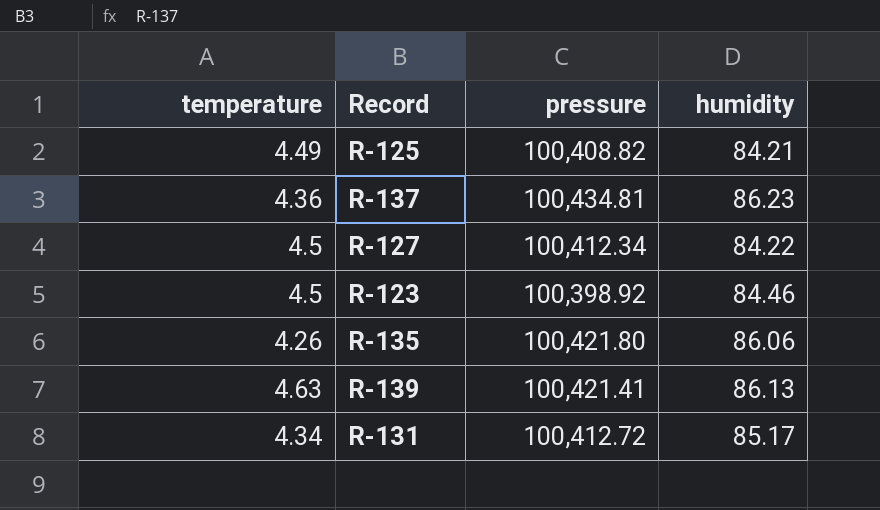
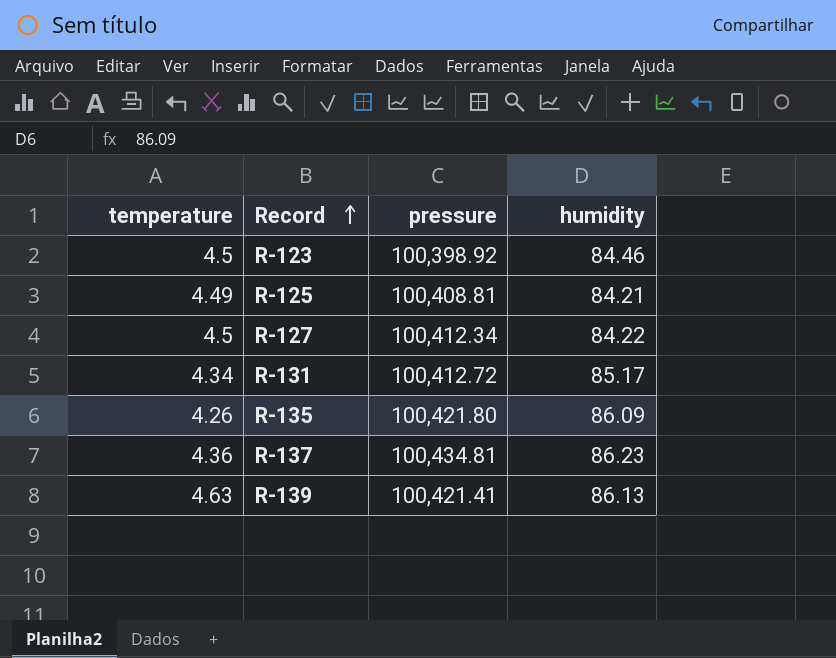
row order: none -> Record ascending
R-125 | pressure: 100,408.82 -> 100,408.81
R-135 | humidity: 86.06 -> 86.09

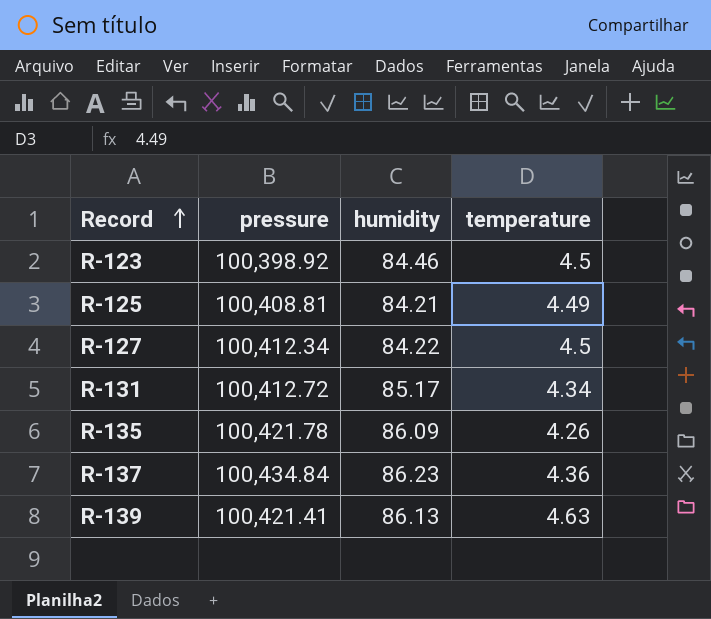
column temperature | position: 1 -> 4
R-135 | pressure: 100,421.80 -> 100,421.78
R-137 | pressure: 100,434.81 -> 100,434.84

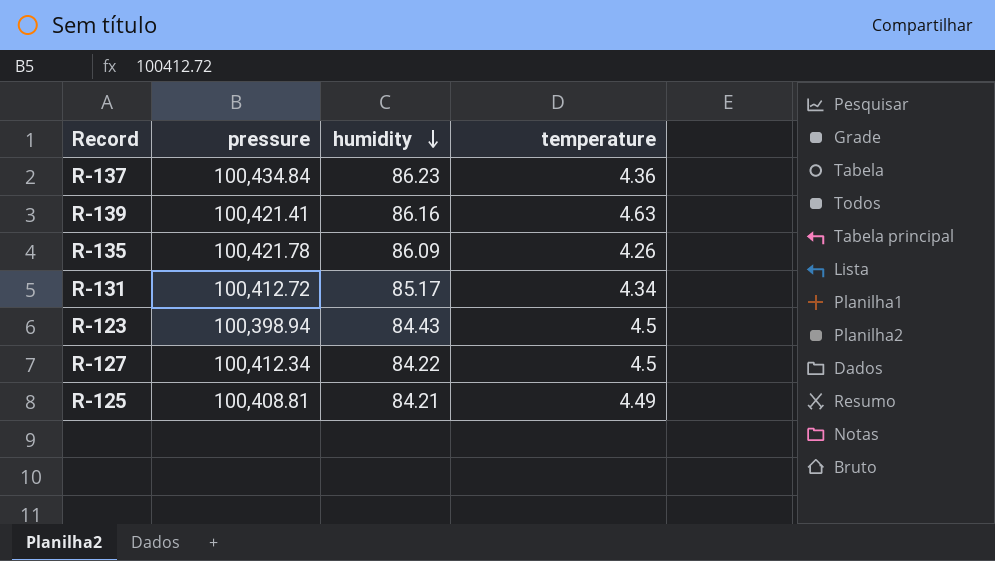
row order: Record ascending -> humidity descending
R-139 | humidity: 86.13 -> 86.16
R-123 | pressure: 100,398.92 -> 100,398.94
R-123 | humidity: 84.46 -> 84.43

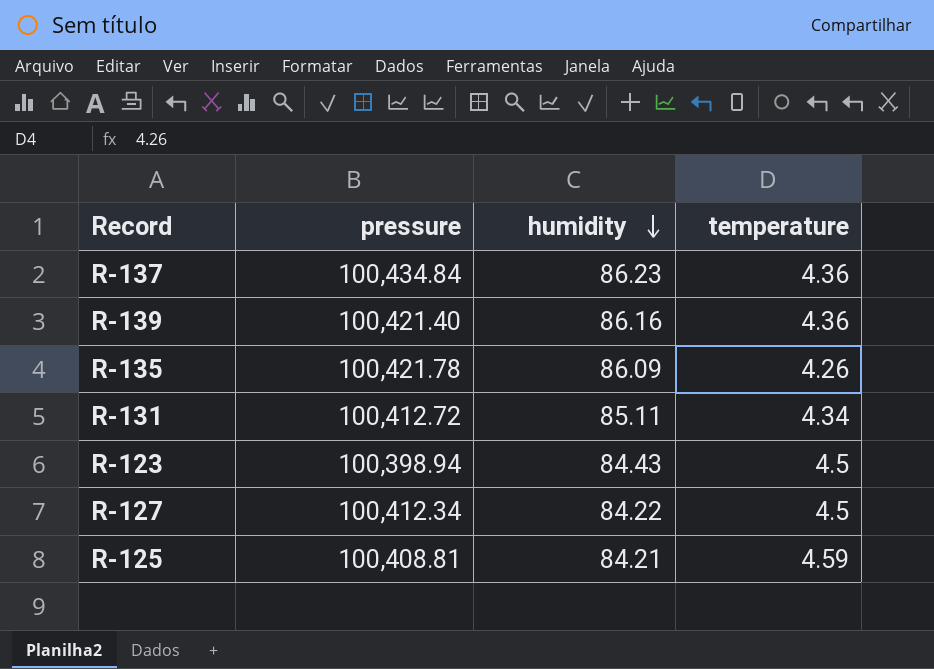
R-139 | pressure: 100,421.41 -> 100,421.40
R-139 | temperature: 4.63 -> 4.36
R-131 | humidity: 85.17 -> 85.11
R-125 | temperature: 4.49 -> 4.59

